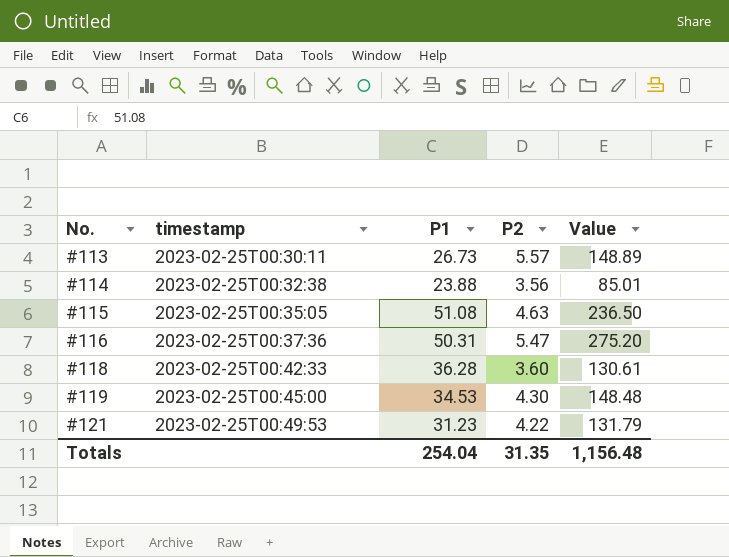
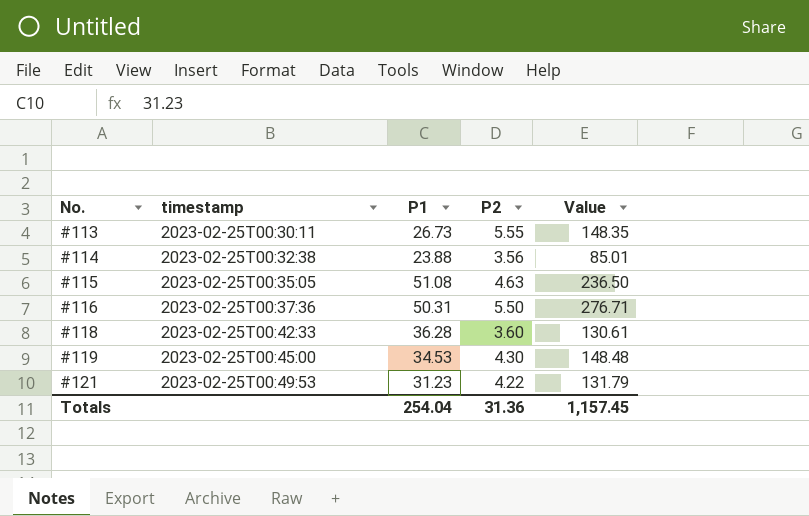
#113 | P2: 5.57 -> 5.55
#113 | Value: 148.89 -> 148.35
#116 | P2: 5.47 -> 5.50
#116 | Value: 275.20 -> 276.71
Totals | P2: 31.35 -> 31.36
Totals | Value: 1,156.48 -> 1,157.45

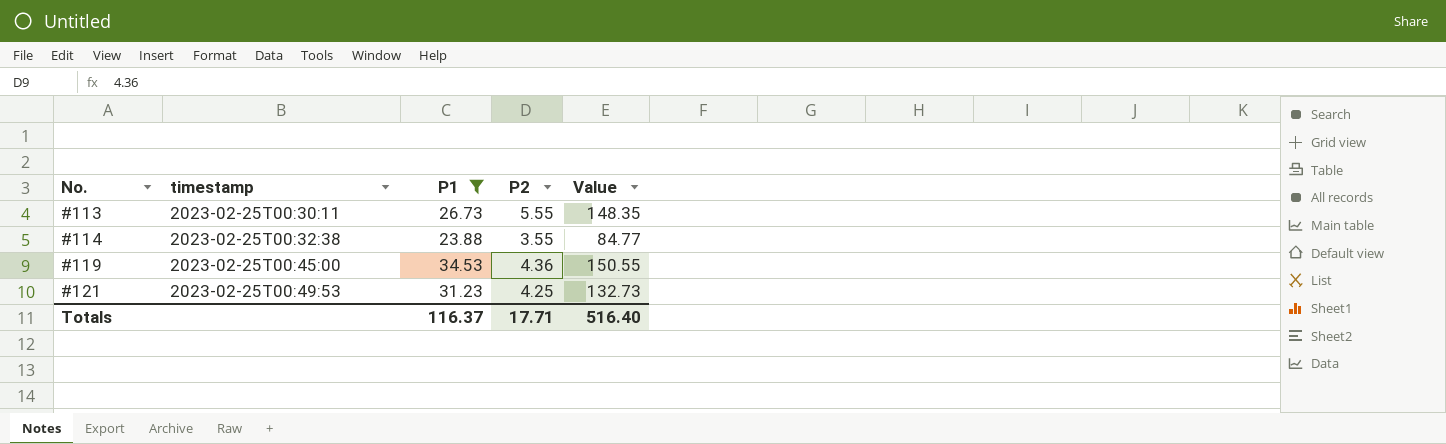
filter: none -> P1 <= 34.53
#114 | P2: 3.56 -> 3.55
#114 | Value: 85.01 -> 84.77
#119 | P2: 4.30 -> 4.36
#119 | Value: 148.48 -> 150.55
#121 | P2: 4.22 -> 4.25
#121 | Value: 131.79 -> 132.73
Totals | P1: 254.04 -> 116.37
Totals | P2: 31.36 -> 17.71
Totals | Value: 1,157.45 -> 516.40

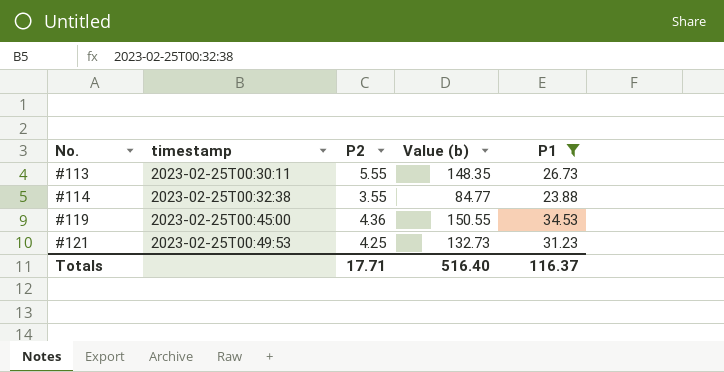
column name: Value -> Value (b)
column P1 | position: 3 -> 5

